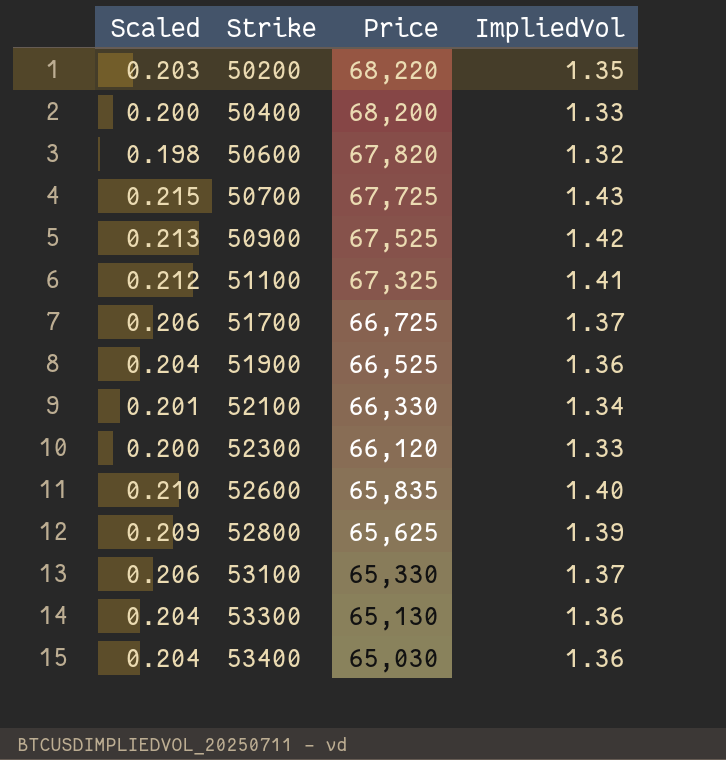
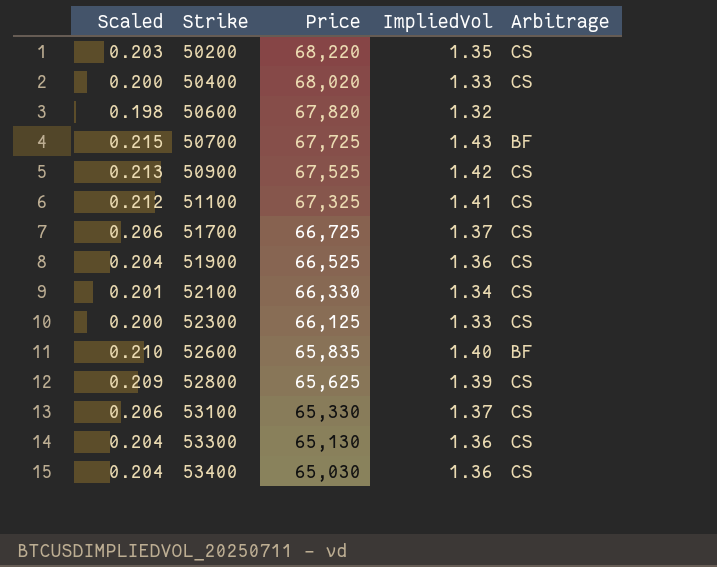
column Arbitrage | position: none -> 5
50400 | Price: 68,200 -> 68,020
52300 | Price: 66,120 -> 66,125

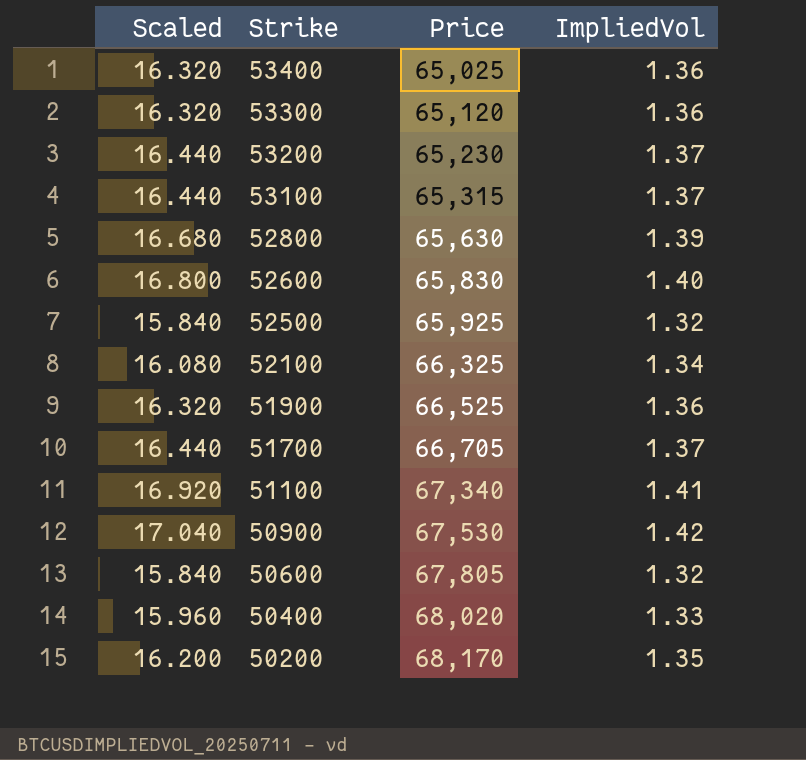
row order: Strike ascending -> Strike descending
column Arbitrage | position: 5 -> none
column Scaled | formula: [ImpliedVol] * 0.15 -> [ImpliedVol] * 12
row 50700: 0.215 | 67,725 | 1.43 | BF -> none
row 52300: 0.200 | 66,125 | 1.33 | CS -> none
53400 | Price: 65,030 -> 65,025
53300 | Price: 65,130 -> 65,120
row 53200: none -> 16.440 | 65,230 | 1.37
53100 | Price: 65,330 -> 65,315
52800 | Price: 65,625 -> 65,630
52600 | Price: 65,835 -> 65,830
row 52500: none -> 15.840 | 65,925 | 1.32
52100 | Price: 66,330 -> 66,325
51700 | Price: 66,725 -> 66,705
51100 | Price: 67,325 -> 67,340
50900 | Price: 67,525 -> 67,530
50600 | Price: 67,820 -> 67,805
50200 | Price: 68,220 -> 68,170

